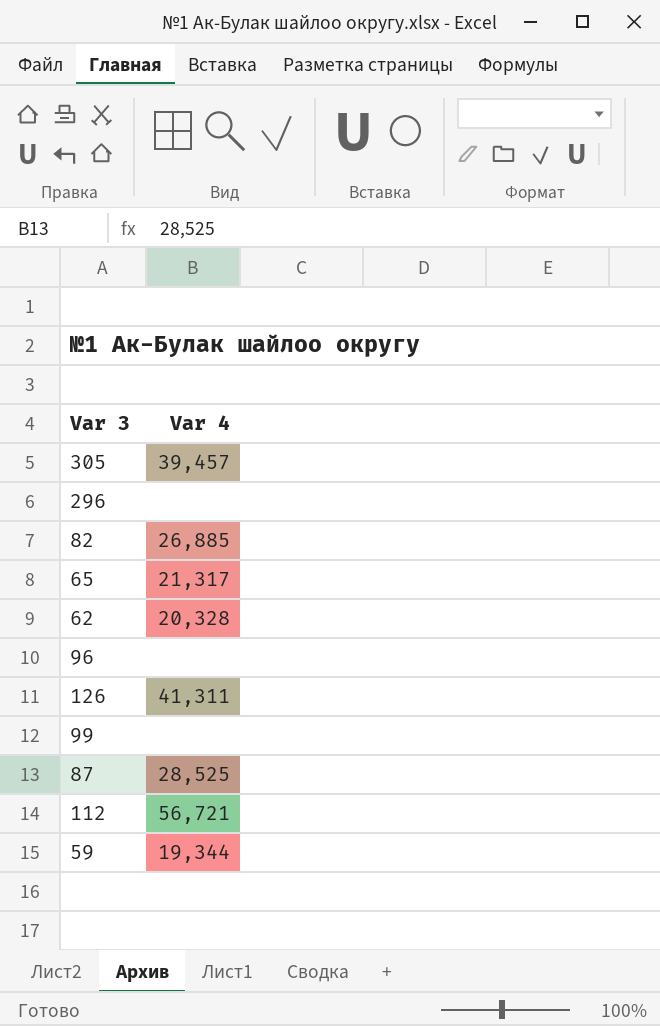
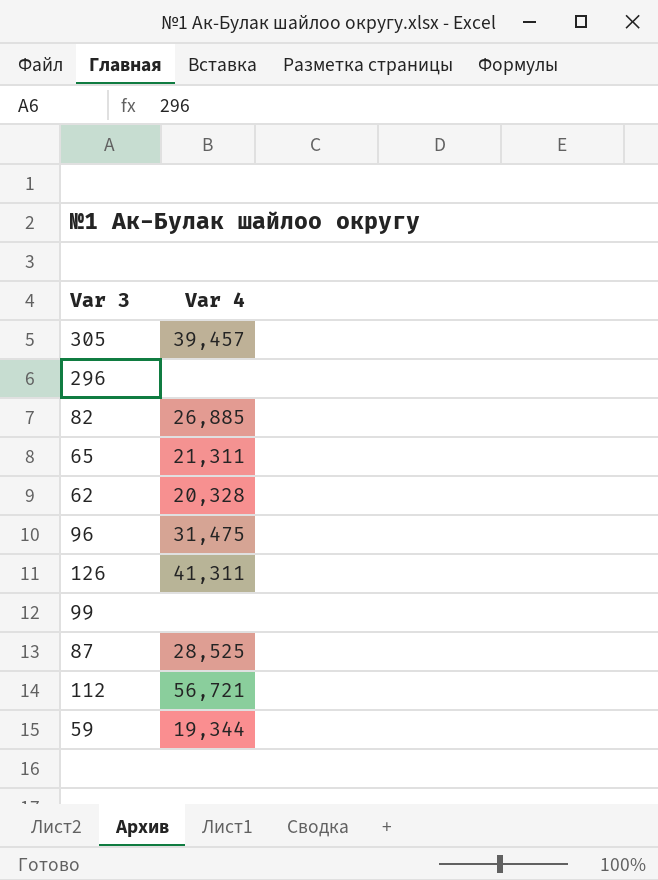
65 | Var 4: 21,317 -> 21,311
96 | Var 4: none -> 31,475

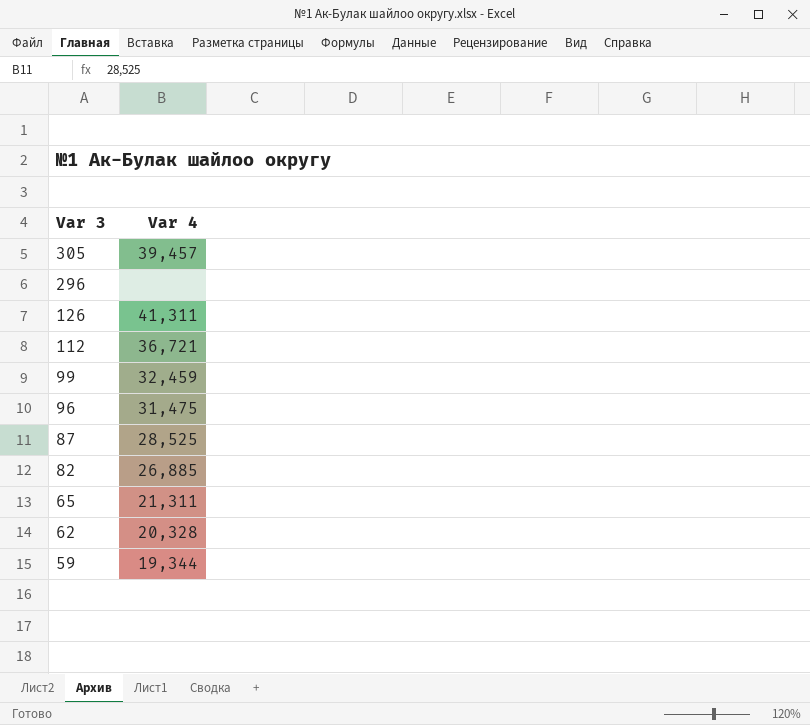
row order: none -> Var 3 descending
112 | Var 4: 56,721 -> 36,721
99 | Var 4: none -> 32,459

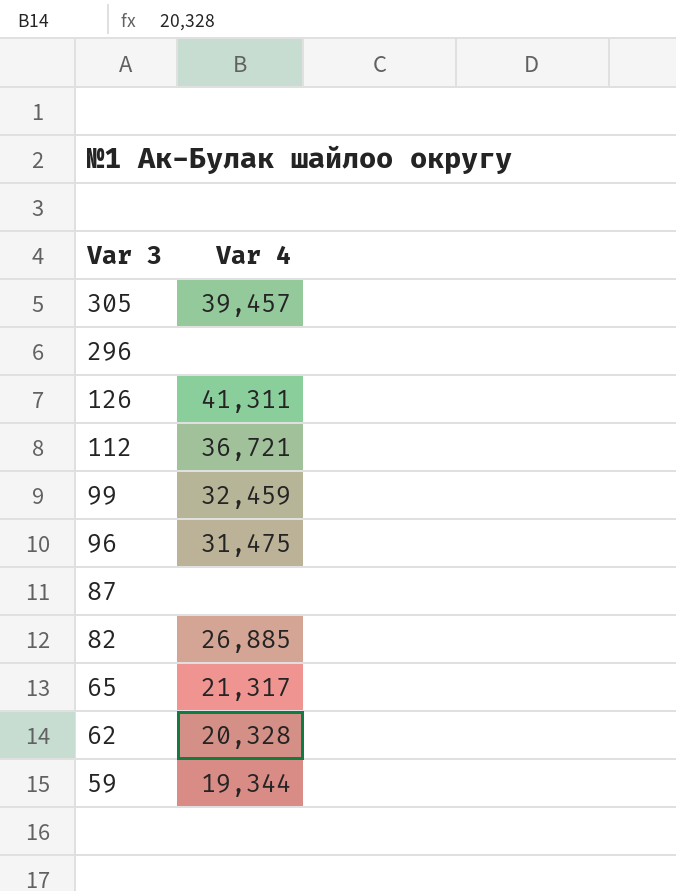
87 | Var 4: 28,525 -> none
65 | Var 4: 21,311 -> 21,317

